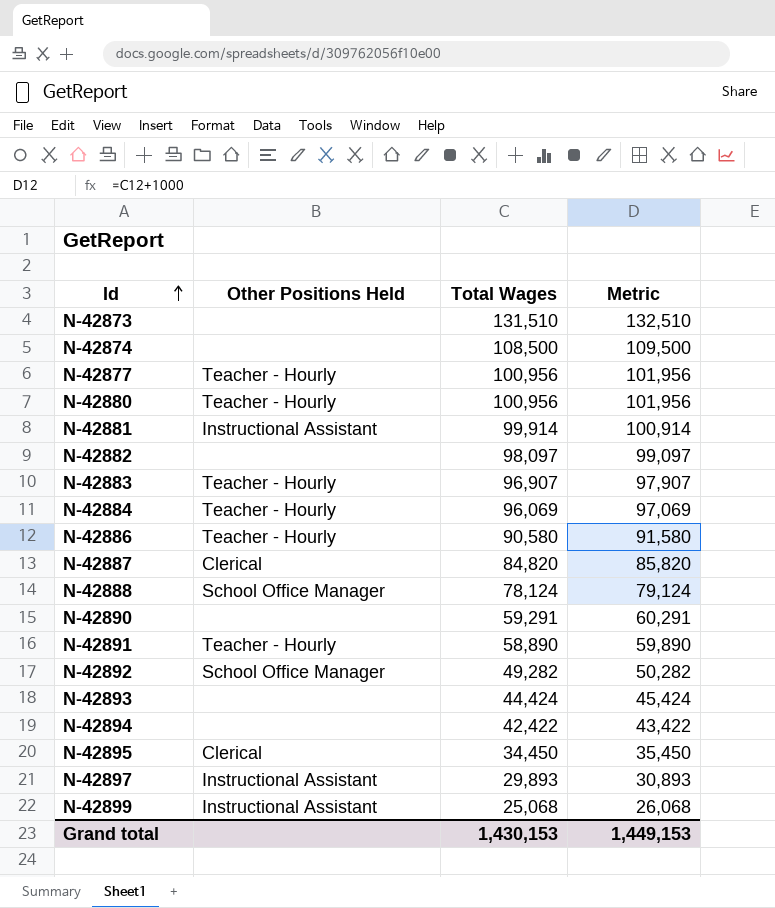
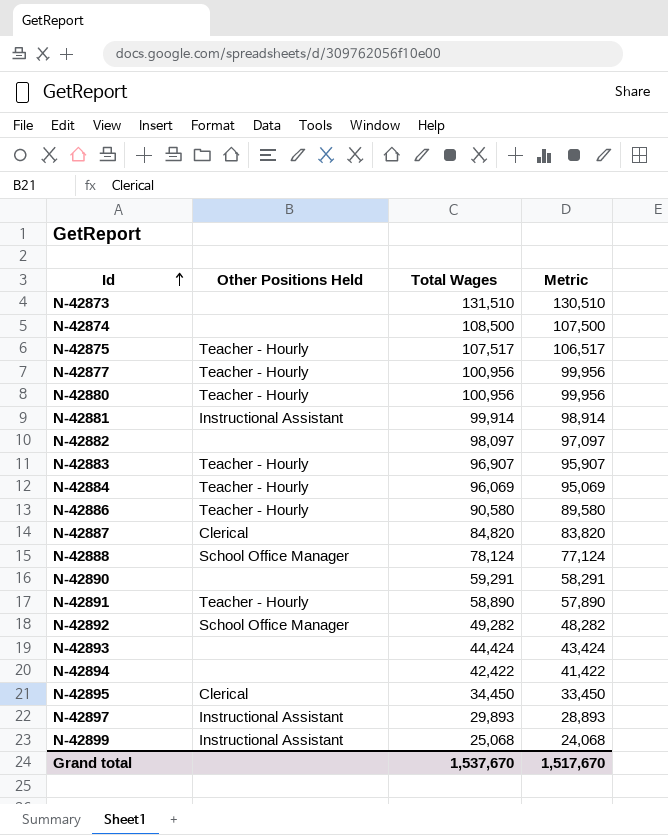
column Metric | formula: [Total Wages] + 1000 -> [Total Wages] - 1000
row N-42875: none -> Teacher - Hourly | 107,517 | 106,517
Grand total | Total Wages: 1,430,153 -> 1,537,670
Grand total | Metric: 1,449,153 -> 1,517,670

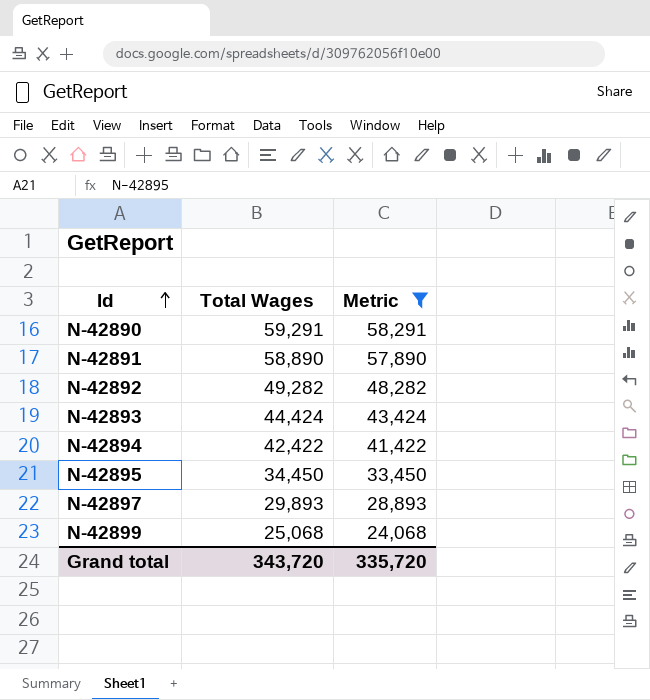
filter: none -> Metric <= 58,291
column Other Positions Held | position: 2 -> none
Grand total | Total Wages: 1,537,670 -> 343,720
Grand total | Metric: 1,517,670 -> 335,720

